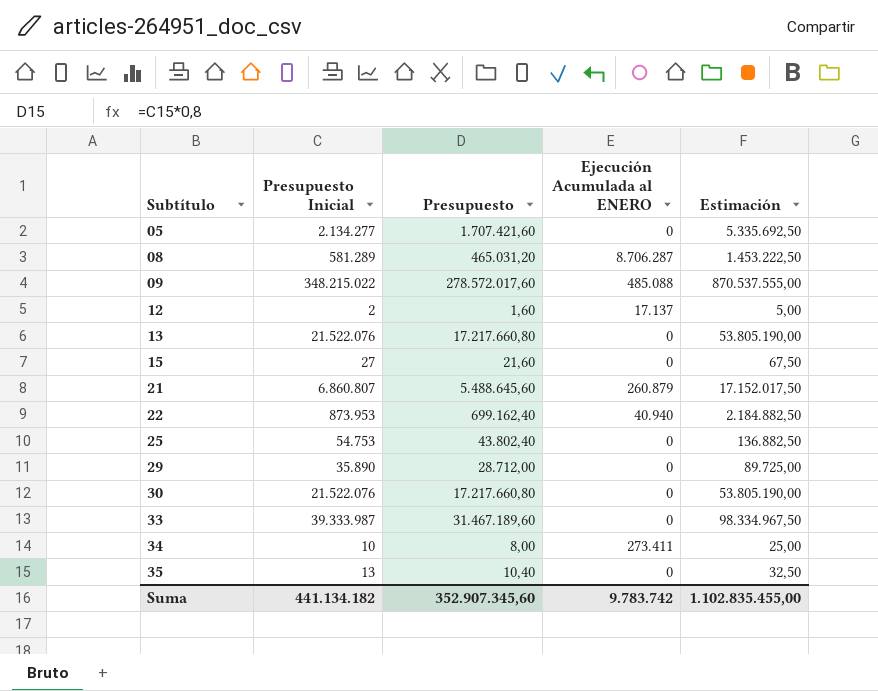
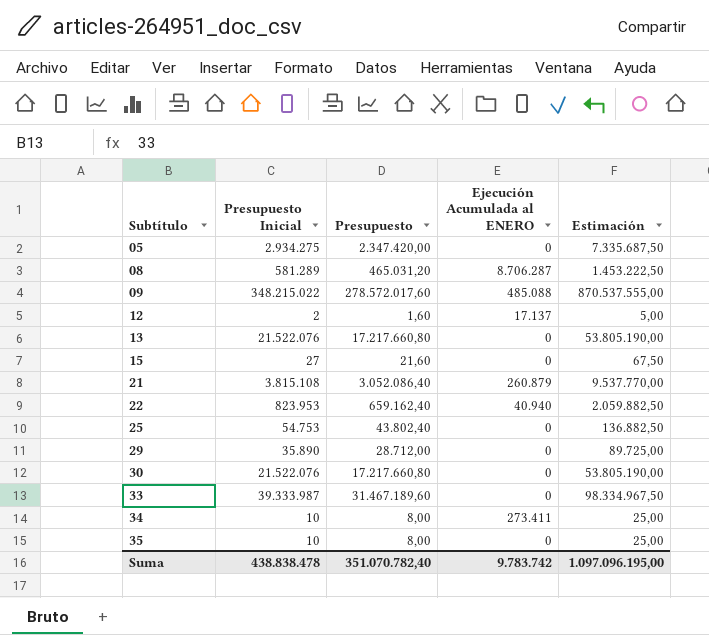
05 | Presupuesto Inicial: 2.134.277 -> 2.934.275
05 | Presupuesto: 1.707.421,60 -> 2.347.420,00
05 | Estimación: 5.335.692,50 -> 7.335.687,50
21 | Presupuesto Inicial: 6.860.807 -> 3.815.108
21 | Presupuesto: 5.488.645,60 -> 3.052.086,40
21 | Estimación: 17.152.017,50 -> 9.537.770,00
22 | Presupuesto Inicial: 873.953 -> 823.953
22 | Presupuesto: 699.162,40 -> 659.162,40
22 | Estimación: 2.184.882,50 -> 2.059.882,50
35 | Presupuesto Inicial: 13 -> 10
35 | Presupuesto: 10,40 -> 8,00
35 | Estimación: 32,50 -> 25,00
Suma | Presupuesto Inicial: 441.134.182 -> 438.838.478
Suma | Presupuesto: 352.907.345,60 -> 351.070.782,40
Suma | Estimación: 1.102.835.455,00 -> 1.097.096.195,00

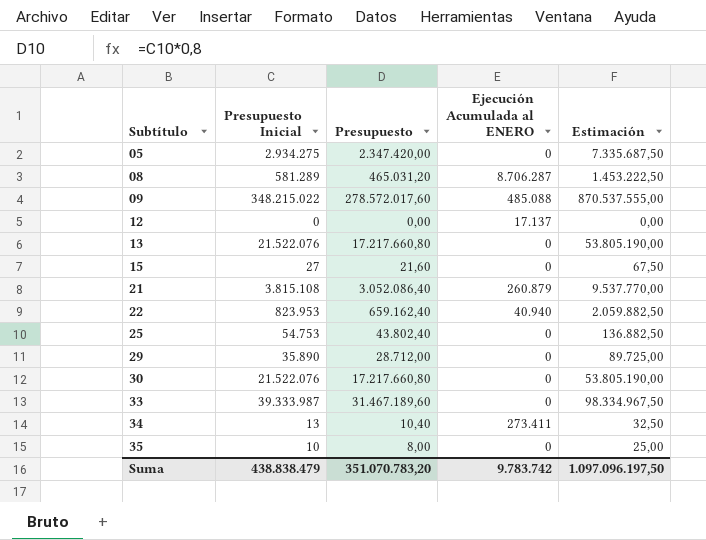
12 | Presupuesto Inicial: 2 -> 0
12 | Presupuesto: 1,60 -> 0,00
12 | Estimación: 5,00 -> 0,00
34 | Presupuesto Inicial: 10 -> 13
34 | Presupuesto: 8,00 -> 10,40
34 | Estimación: 25,00 -> 32,50
Suma | Presupuesto Inicial: 438.838.478 -> 438.838.479
Suma | Presupuesto: 351.070.782,40 -> 351.070.783,20
Suma | Estimación: 1.097.096.195,00 -> 1.097.096.197,50

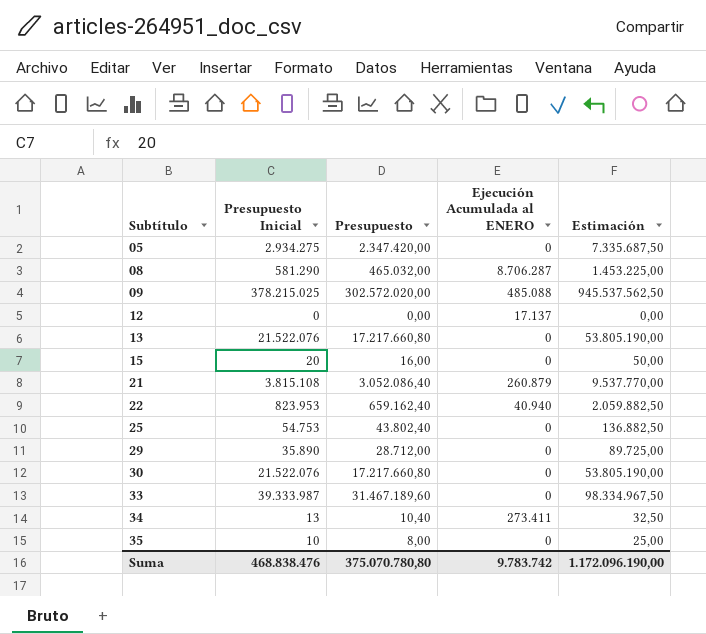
08 | Presupuesto Inicial: 581.289 -> 581.290
08 | Presupuesto: 465.031,20 -> 465.032,00
08 | Estimación: 1.453.222,50 -> 1.453.225,00
09 | Presupuesto Inicial: 348.215.022 -> 378.215.025
09 | Presupuesto: 278.572.017,60 -> 302.572.020,00
09 | Estimación: 870.537.555,00 -> 945.537.562,50
15 | Presupuesto Inicial: 27 -> 20
15 | Presupuesto: 21,60 -> 16,00
15 | Estimación: 67,50 -> 50,00
Suma | Presupuesto Inicial: 438.838.479 -> 468.838.476
Suma | Presupuesto: 351.070.783,20 -> 375.070.780,80
Suma | Estimación: 1.097.096.197,50 -> 1.172.096.190,00

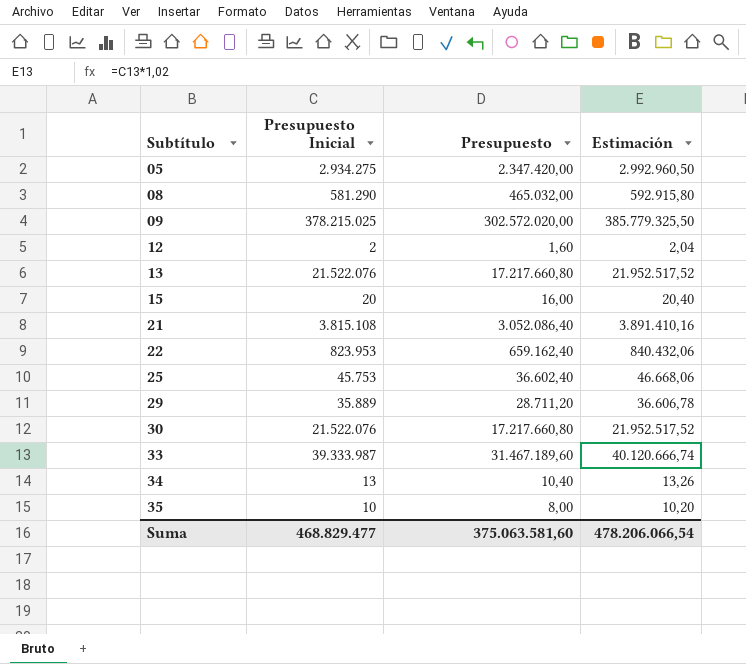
column Ejecución Acumulada al ENERO | position: 4 -> none
column Estimación | formula: [Presupuesto Inicial] * 2,5 -> [Presupuesto Inicial] * 1,02
12 | Presupuesto Inicial: 0 -> 2
12 | Presupuesto: 0,00 -> 1,60
25 | Presupuesto Inicial: 54.753 -> 45.753
25 | Presupuesto: 43.802,40 -> 36.602,40
29 | Presupuesto Inicial: 35.890 -> 35.889
29 | Presupuesto: 28.712,00 -> 28.711,20
Suma | Presupuesto Inicial: 468.838.476 -> 468.829.477
Suma | Presupuesto: 375.070.780,80 -> 375.063.581,60
Suma | Estimación: 1.172.096.190,00 -> 478.206.066,54

